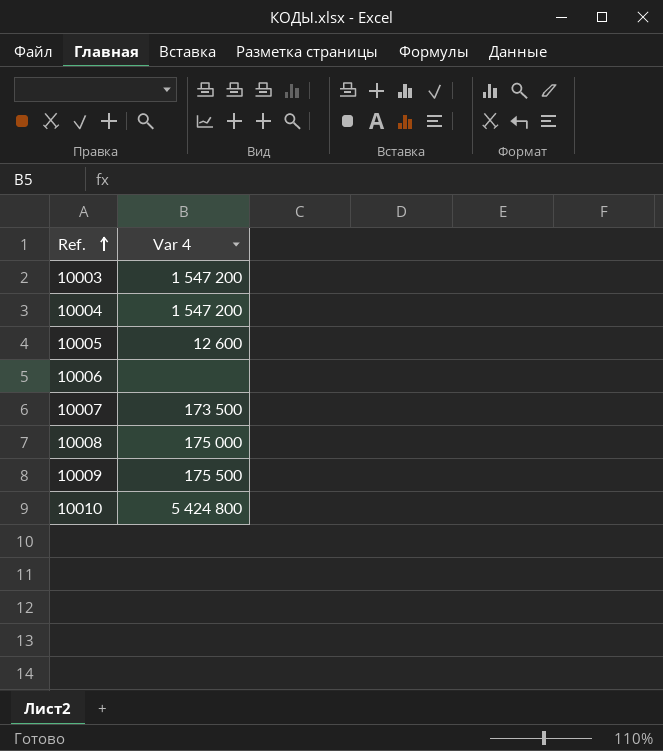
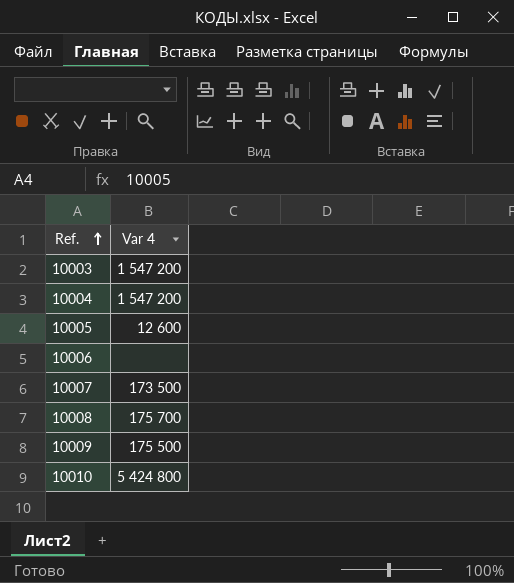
10008 | Var 4: 175 000 -> 175 700

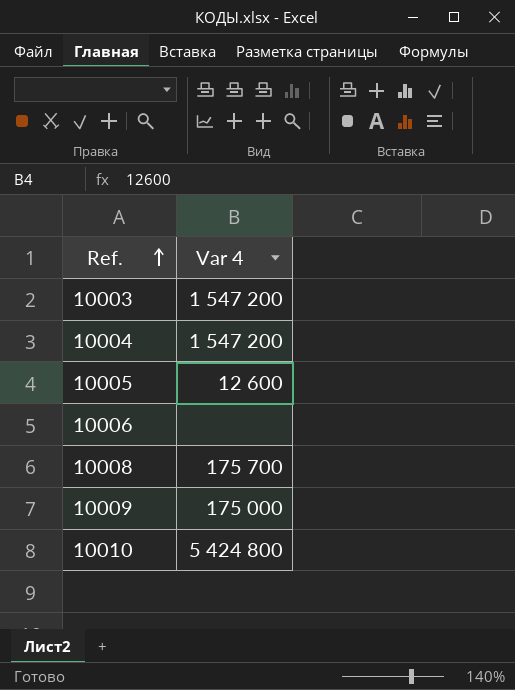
row 10007: 173 500 -> none
10009 | Var 4: 175 500 -> 175 000

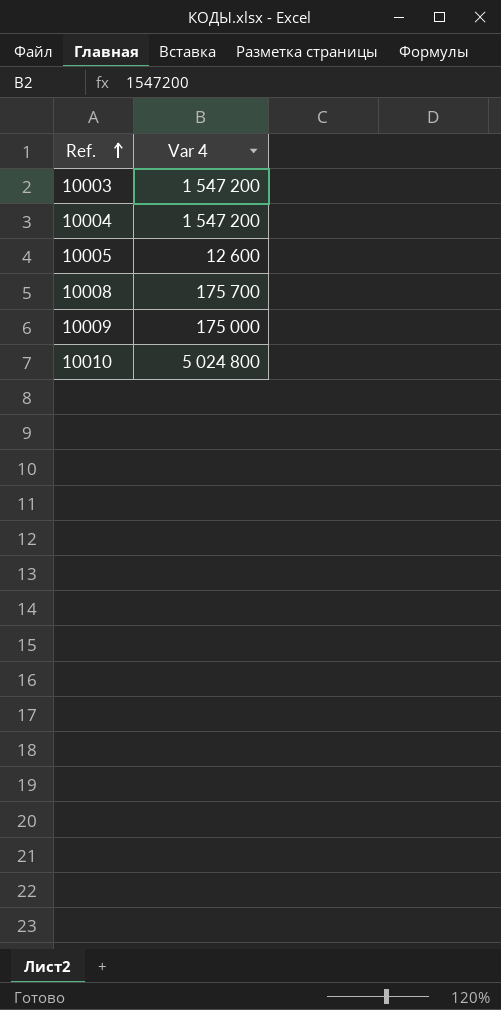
row 10006: none -> none
10010 | Var 4: 5 424 800 -> 5 024 800

